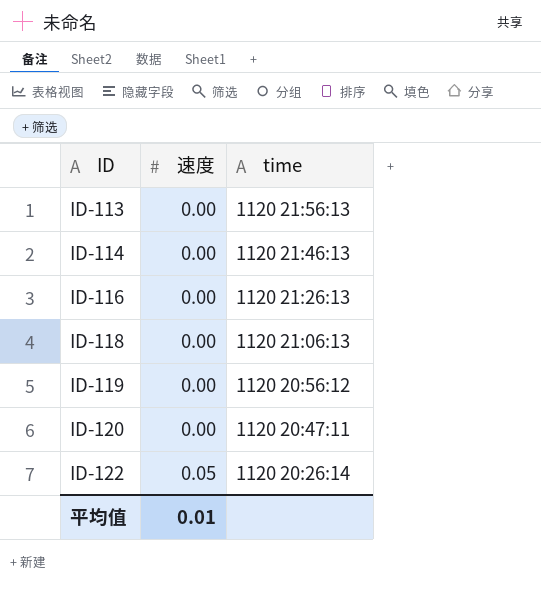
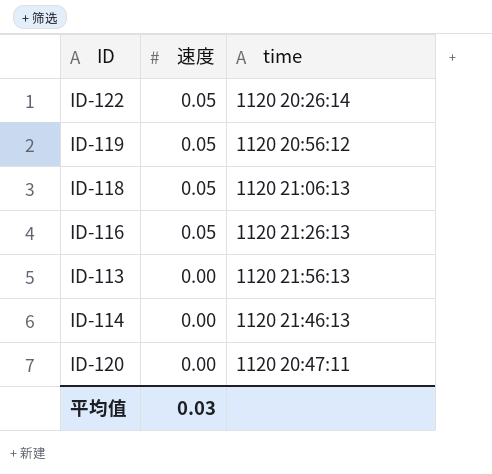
row order: ID ascending -> 速度 descending
ID-119 | 速度: 0.00 -> 0.05
ID-118 | 速度: 0.00 -> 0.05
ID-116 | 速度: 0.00 -> 0.05
平均值 | 速度: 0.01 -> 0.03

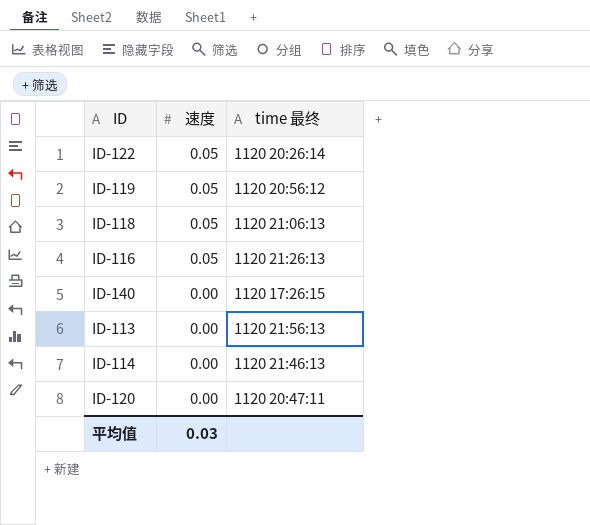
column name: time -> time 最终
row ID-140: none -> 0.00 | 1120 17:26:15

